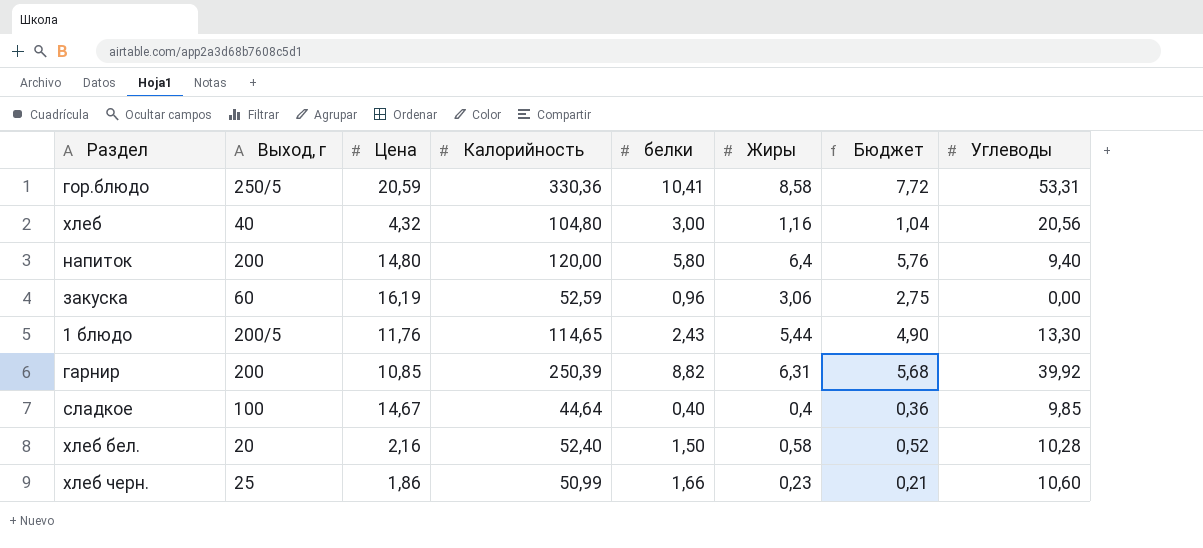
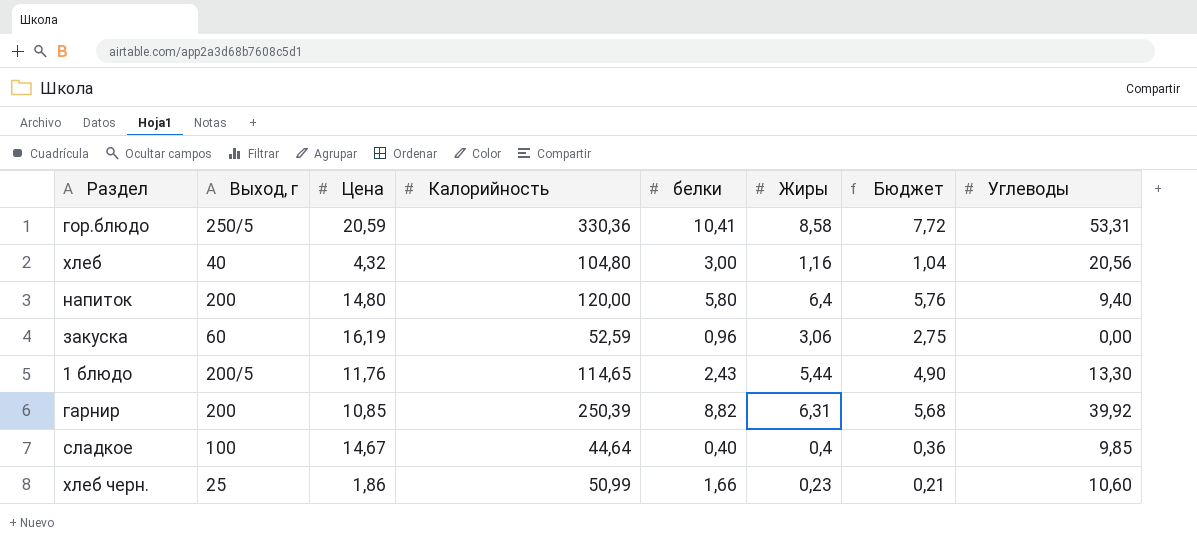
row хлеб бел.: 20 | 2,16 | 52,40 | 1,50 | 0,58 | 0,52 | 10,28 -> none

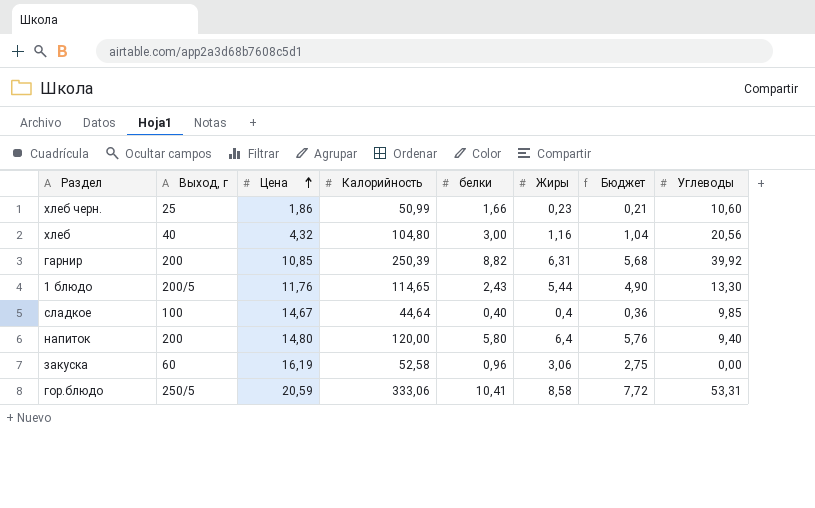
row order: none -> Цена ascending
закуска | Калорийность: 52,59 -> 52,58
гор.блюдо | Калорийность: 330,36 -> 333,06

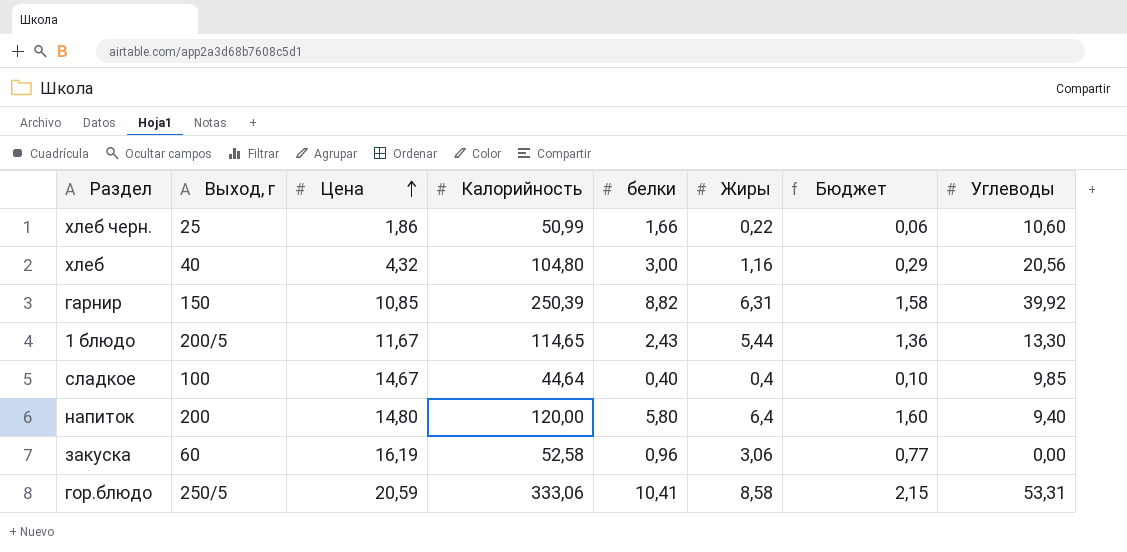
column Бюджет | formula: [Жиры] * 0,9 -> [Жиры] * 0,25
хлеб черн. | Жиры: 0,23 -> 0,22
гарнир | Выход, г: 200 -> 150
1 блюдо | Цена: 11,76 -> 11,67

